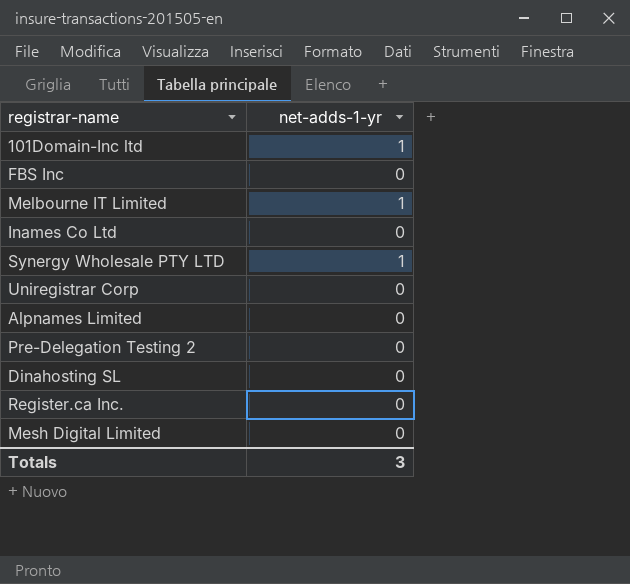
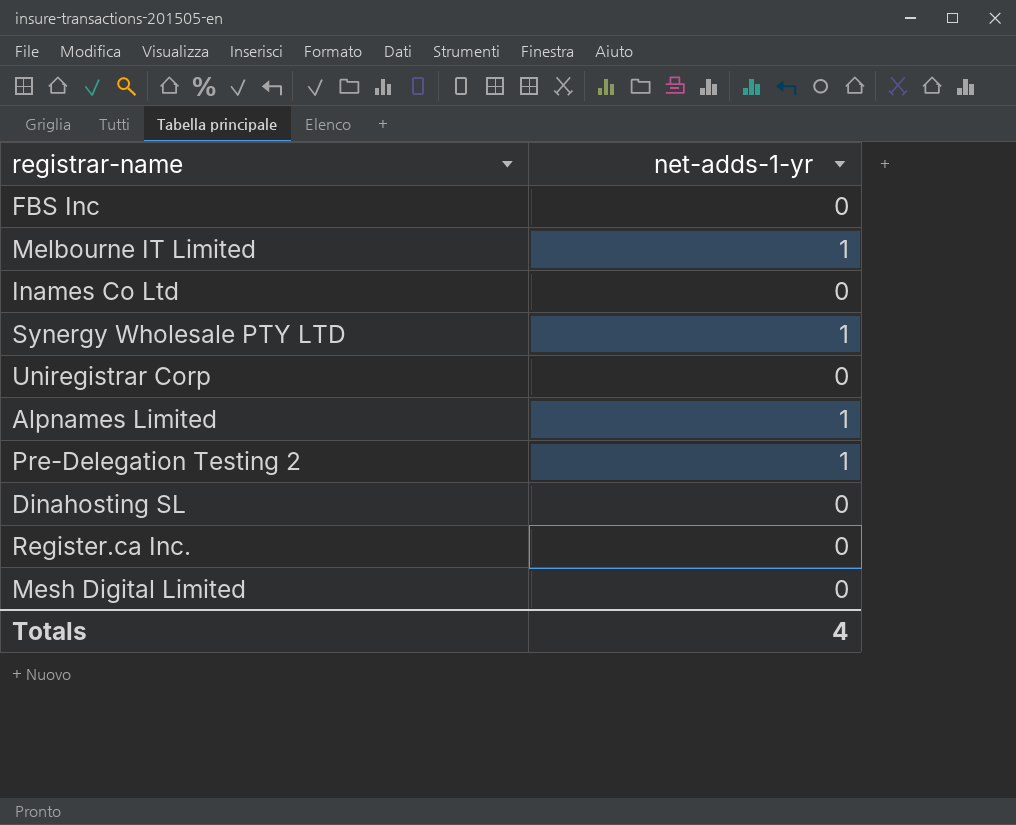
row 101Domain-Inc ltd: 1 -> none
Alpnames Limited | net-adds-1-yr: 0 -> 1
Pre-Delegation Testing 2 | net-adds-1-yr: 0 -> 1
Totals | net-adds-1-yr: 3 -> 4

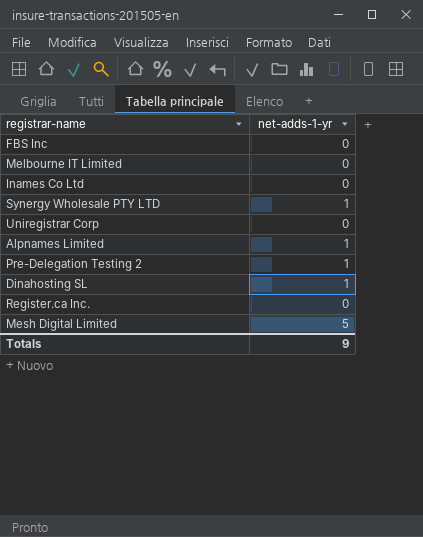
Melbourne IT Limited | net-adds-1-yr: 1 -> 0
Dinahosting SL | net-adds-1-yr: 0 -> 1
Mesh Digital Limited | net-adds-1-yr: 0 -> 5
Totals | net-adds-1-yr: 4 -> 9

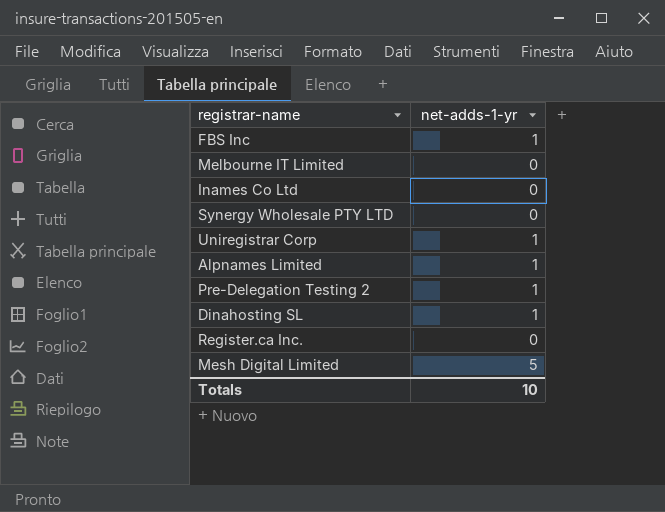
FBS Inc | net-adds-1-yr: 0 -> 1
Synergy Wholesale PTY LTD | net-adds-1-yr: 1 -> 0
Uniregistrar Corp | net-adds-1-yr: 0 -> 1
Totals | net-adds-1-yr: 9 -> 10

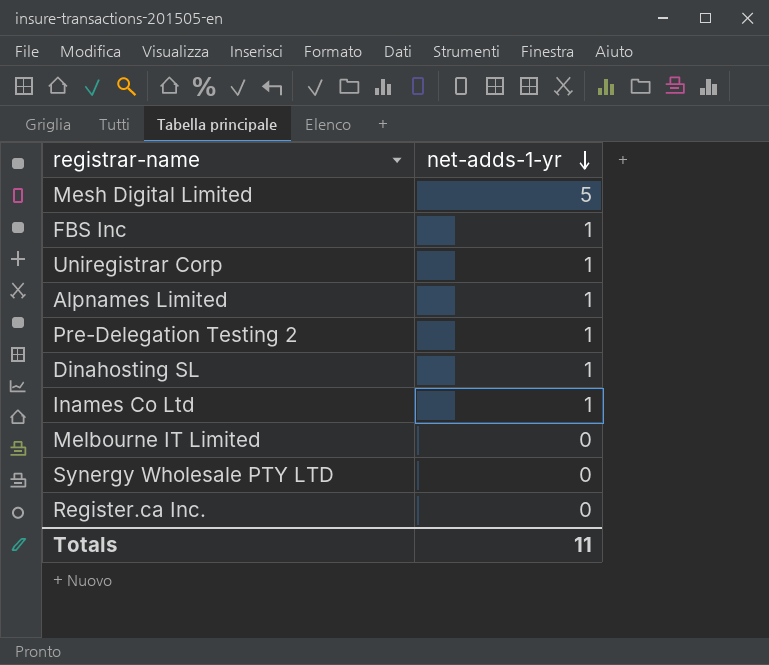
row order: none -> net-adds-1-yr descending
Inames Co Ltd | net-adds-1-yr: 0 -> 1
Totals | net-adds-1-yr: 10 -> 11

